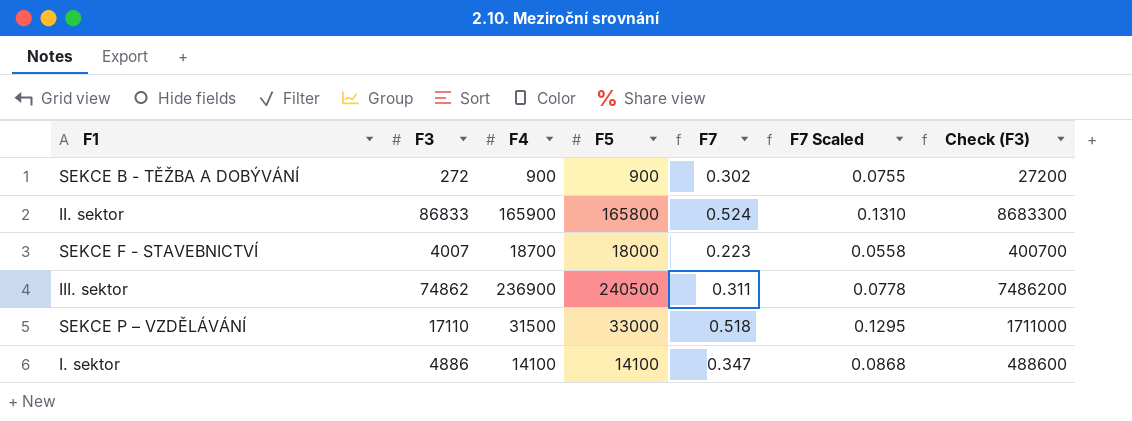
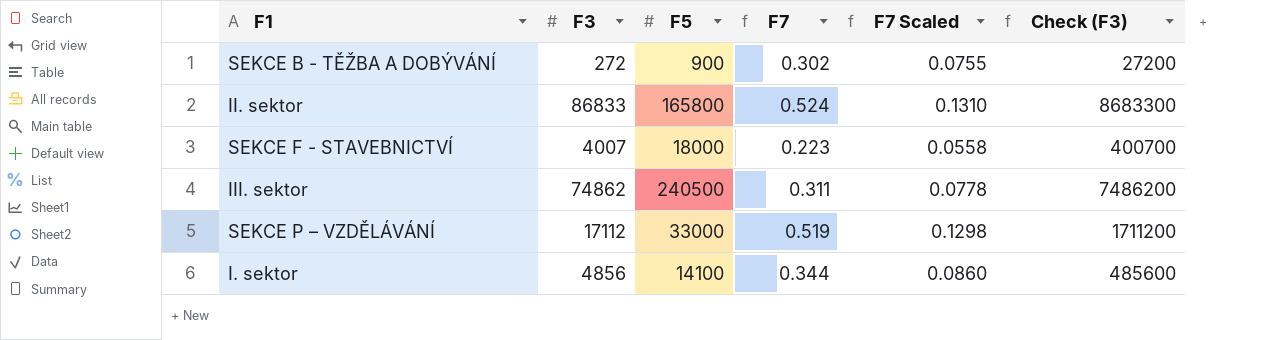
column F4 | position: 3 -> none
SEKCE P – VZDĚLÁVÁNÍ | F3: 17110 -> 17112
SEKCE P – VZDĚLÁVÁNÍ | F7: 0.518 -> 0.519
SEKCE P – VZDĚLÁVÁNÍ | F7 Scaled: 0.1295 -> 0.1298
SEKCE P – VZDĚLÁVÁNÍ | Check (F3): 1711000 -> 1711200
I. sektor | F3: 4886 -> 4856
I. sektor | F7: 0.347 -> 0.344
I. sektor | F7 Scaled: 0.0868 -> 0.0860
I. sektor | Check (F3): 488600 -> 485600

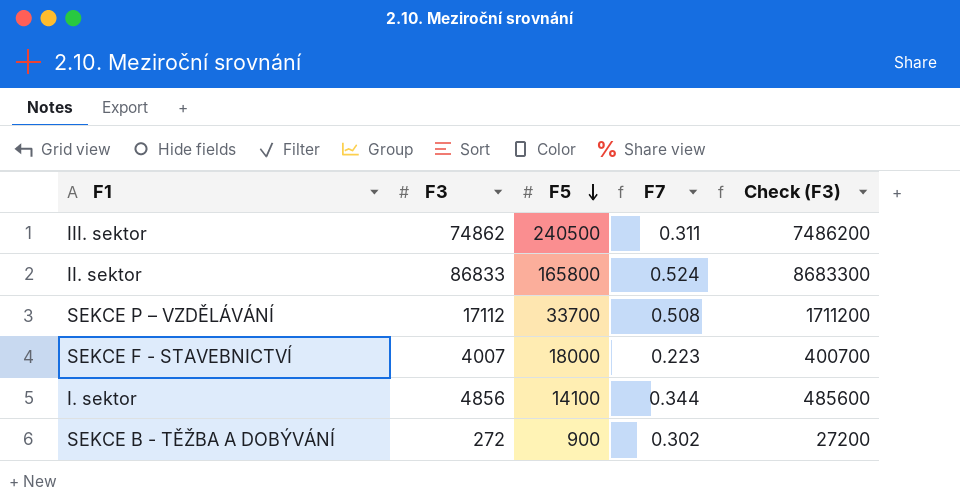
row order: none -> F5 descending
column F7 Scaled | formula: [F7] * 0.25 -> none
SEKCE P – VZDĚLÁVÁNÍ | F5: 33000 -> 33700
SEKCE P – VZDĚLÁVÁNÍ | F7: 0.519 -> 0.508

